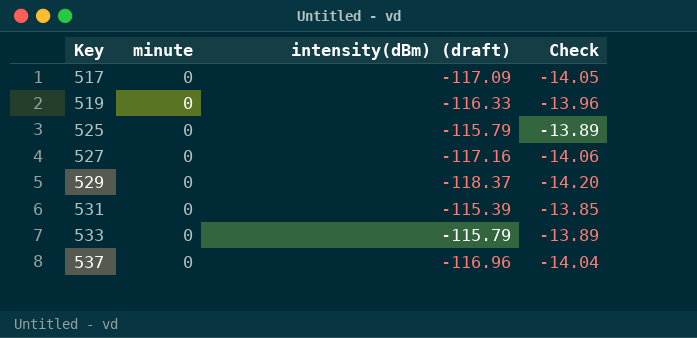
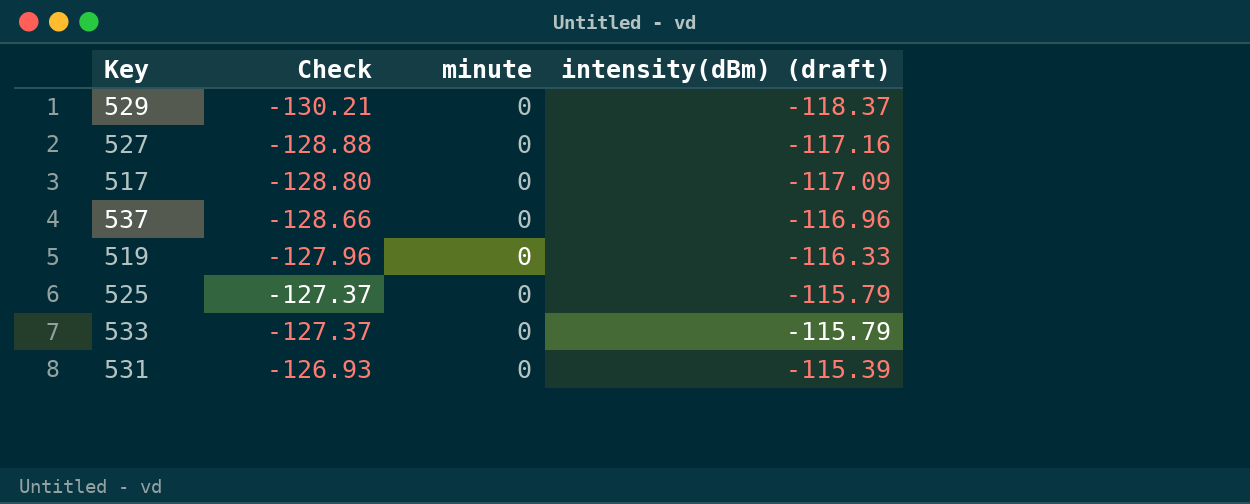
row order: Key ascending -> Check ascending
column Check | formula: [intensity(dBm) (draft)] * 0.12 -> [intensity(dBm) (draft)] * 1.1
column Check | position: 4 -> 2

